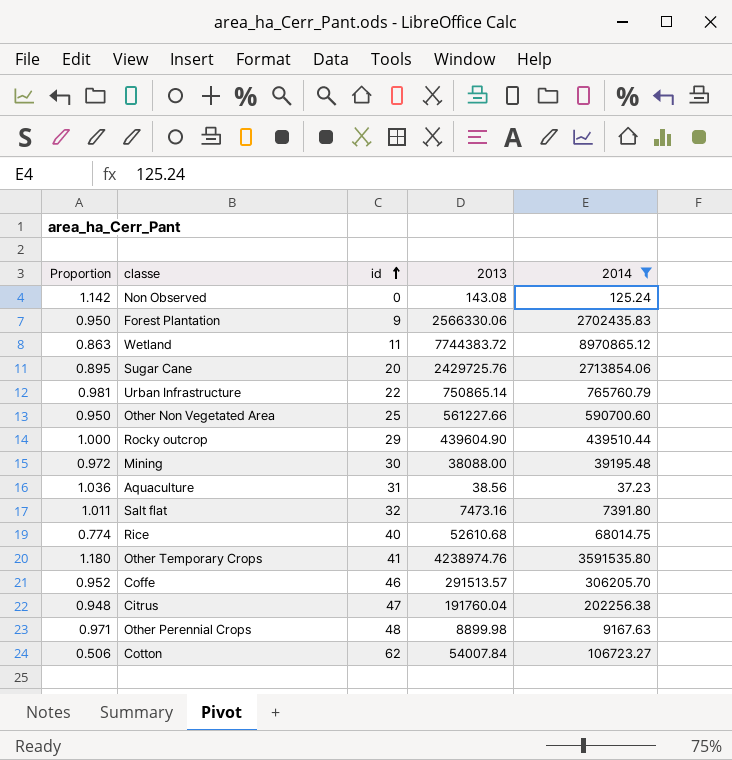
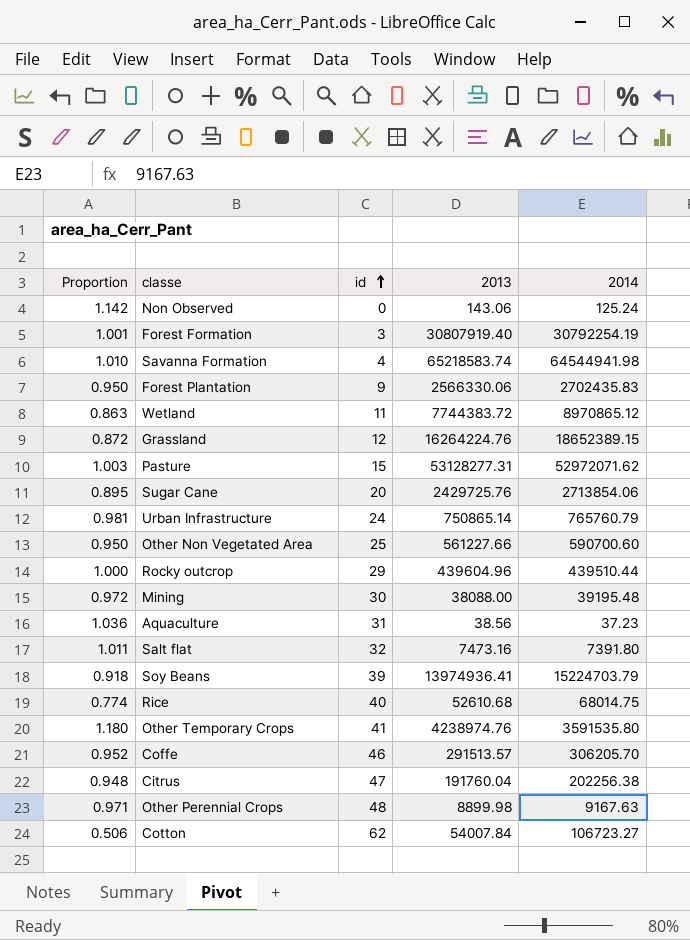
filter: 2014 <= 8970865.12 -> none
Non Observed | 2013: 143.08 -> 143.06
Urban Infrastructure | id: 22 -> 24
Rocky outcrop | 2013: 439604.90 -> 439604.96

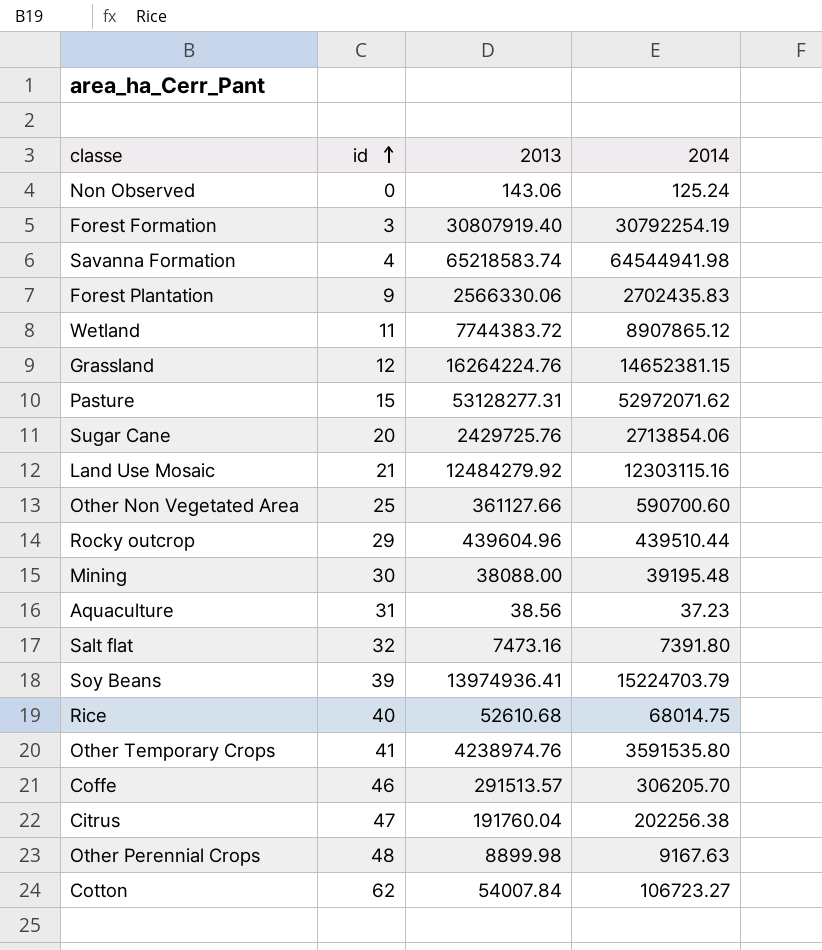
column Proportion | formula: [2013] / [2014] -> none
row Urban Infrastructure: 0.981 | 24 | 750865.14 | 765760.79 -> none
Wetland | 2014: 8970865.12 -> 8907865.12
Grassland | 2014: 18652389.15 -> 14652381.15
row Land Use Mosaic: none -> 21 | 12484279.92 | 12303115.16
Other Non Vegetated Area | 2013: 561227.66 -> 361127.66

